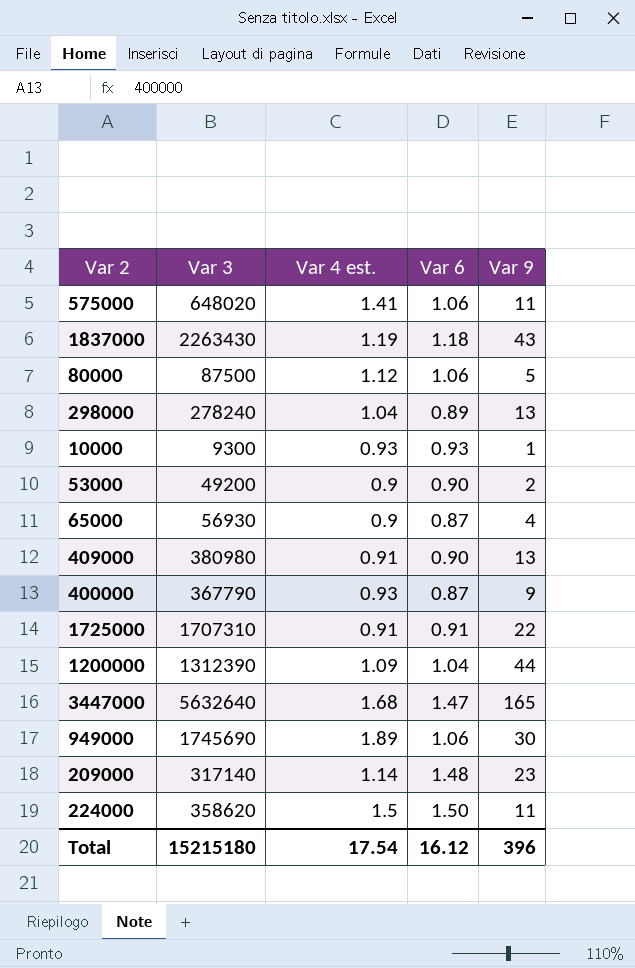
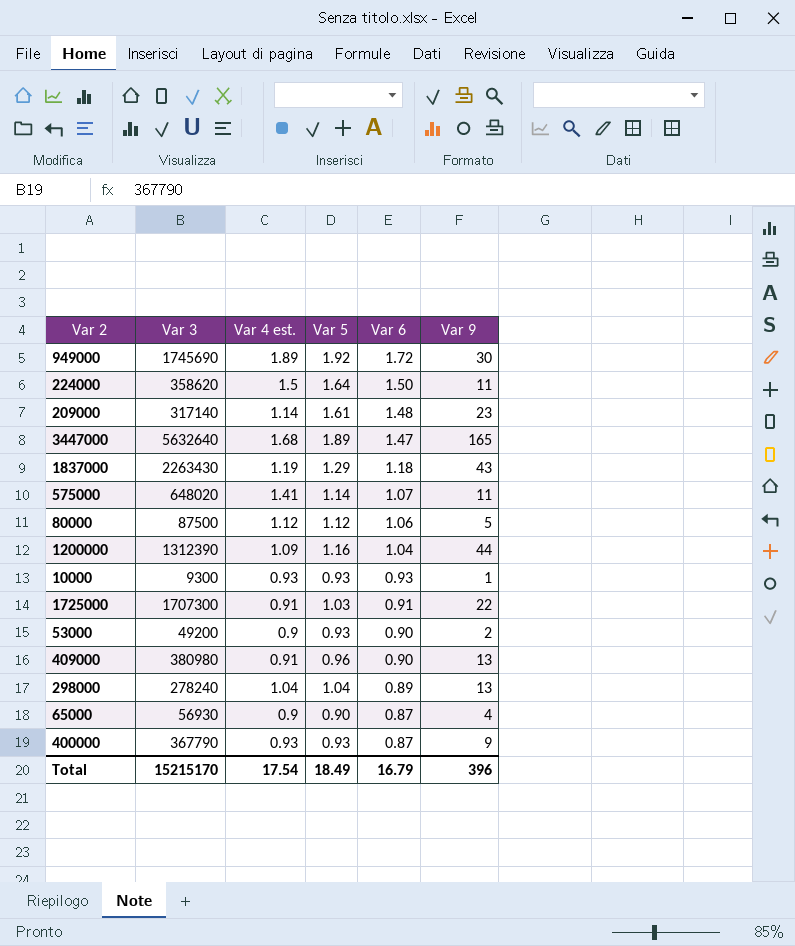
row order: none -> Var 6 descending
column Var 5 | position: none -> 4
949000 | Var 6: 1.06 -> 1.72
575000 | Var 6: 1.06 -> 1.07
1725000 | Var 3: 1707310 -> 1707300
Total | Var 3: 15215180 -> 15215170
Total | Var 6: 16.12 -> 16.79

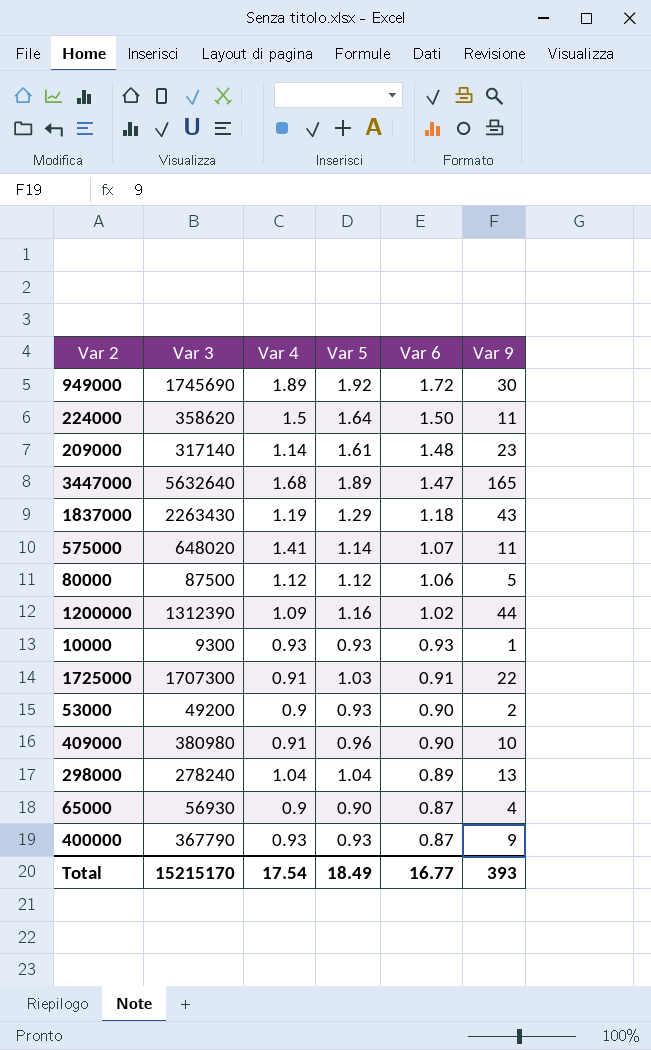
column name: Var 4 est. -> Var 4
1200000 | Var 6: 1.04 -> 1.02
409000 | Var 9: 13 -> 10
Total | Var 6: 16.79 -> 16.77
Total | Var 9: 396 -> 393

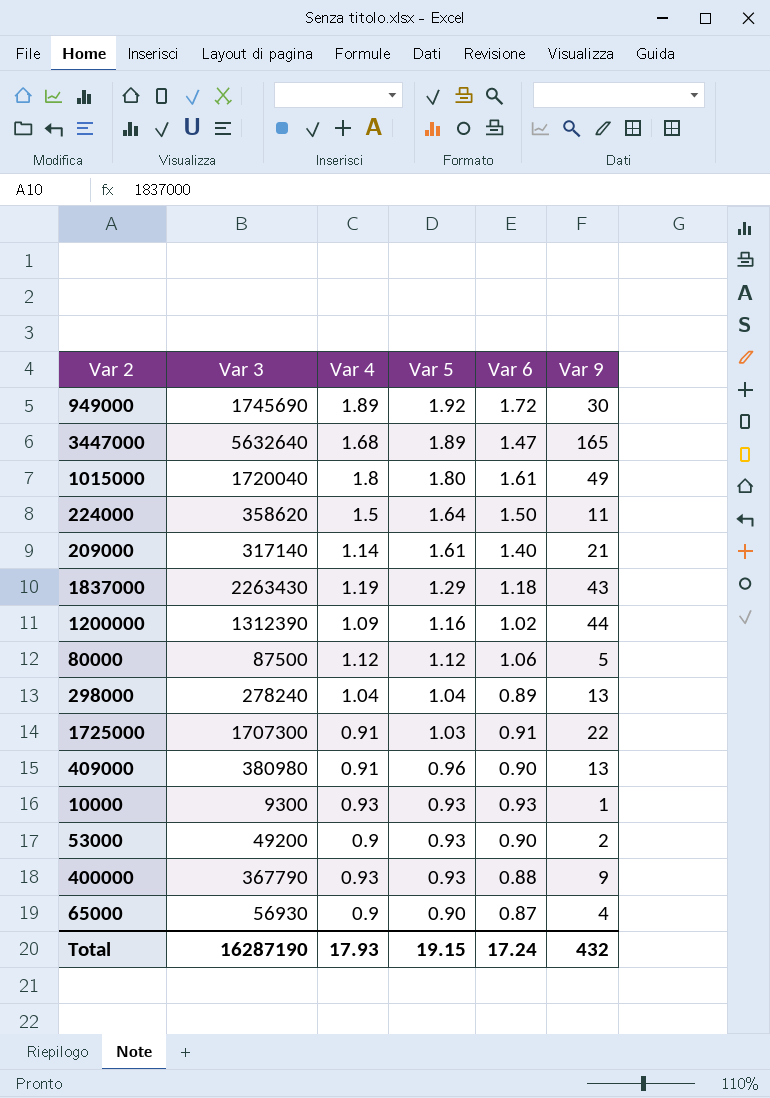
row order: Var 6 descending -> Var 5 descending
row 575000: 648020 | 1.41 | 1.14 | 1.07 | 11 -> none
row 1015000: none -> 1720040 | 1.8 | 1.80 | 1.61 | 49
209000 | Var 6: 1.48 -> 1.40
209000 | Var 9: 23 -> 21
409000 | Var 9: 10 -> 13
400000 | Var 6: 0.87 -> 0.88
Total | Var 3: 15215170 -> 16287190
Total | Var 4: 17.54 -> 17.93
Total | Var 5: 18.49 -> 19.15
Total | Var 6: 16.77 -> 17.24
Total | Var 9: 393 -> 432

